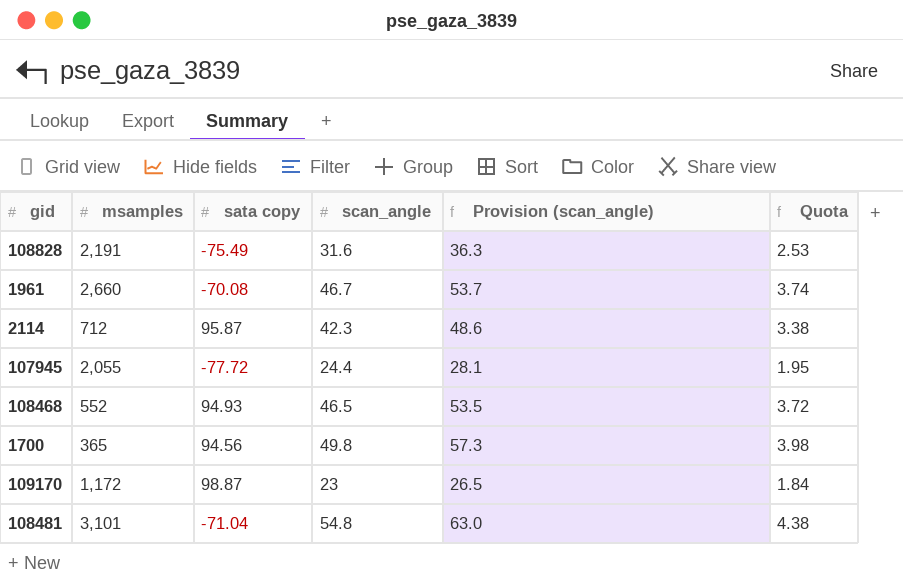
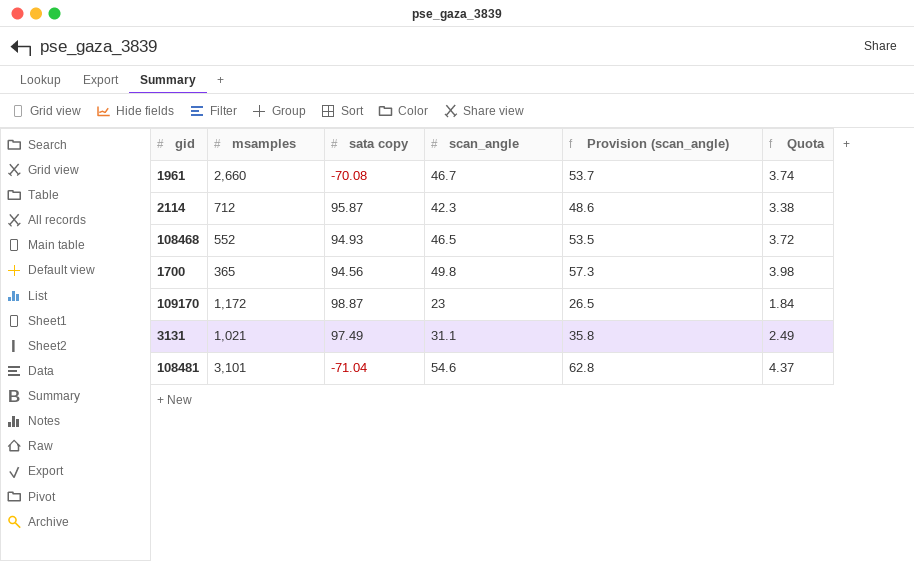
row 108828: 2,191 | -75.49 | 31.6 | 36.3 | 2.53 -> none
row 107945: 2,055 | -77.72 | 24.4 | 28.1 | 1.95 -> none
row 3131: none -> 1,021 | 97.49 | 31.1 | 35.8 | 2.49
108481 | scan_angle: 54.8 -> 54.6
108481 | Provision (scan_angle): 63.0 -> 62.8
108481 | Quota: 4.38 -> 4.37

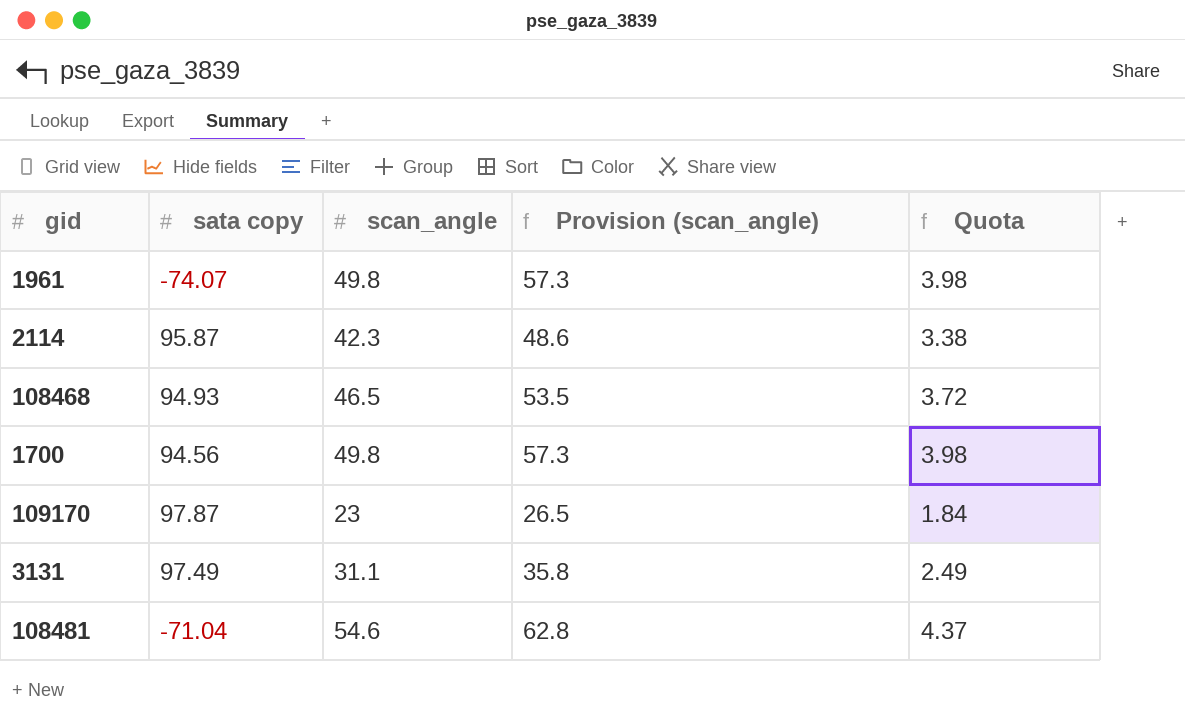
column msamples | position: 2 -> none
1961 | sata copy: -70.08 -> -74.07
1961 | scan_angle: 46.7 -> 49.8
1961 | Provision (scan_angle): 53.7 -> 57.3
1961 | Quota: 3.74 -> 3.98
109170 | sata copy: 98.87 -> 97.87

